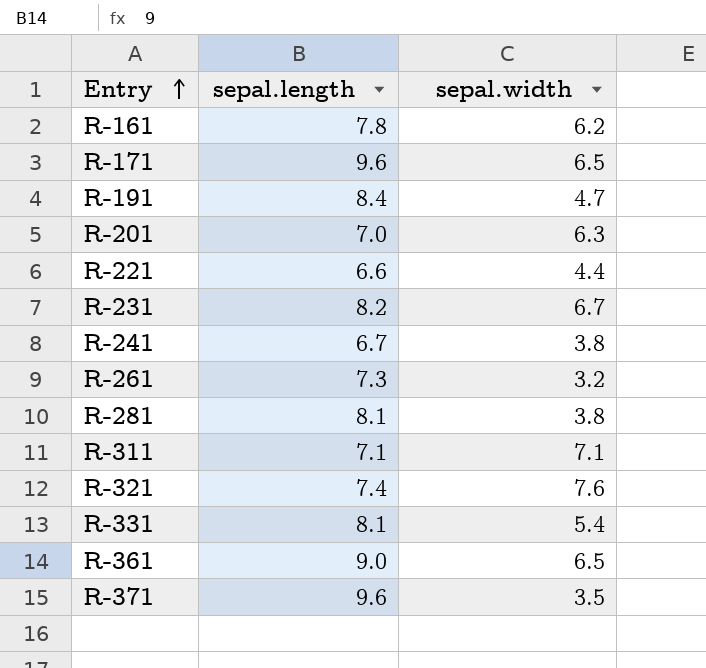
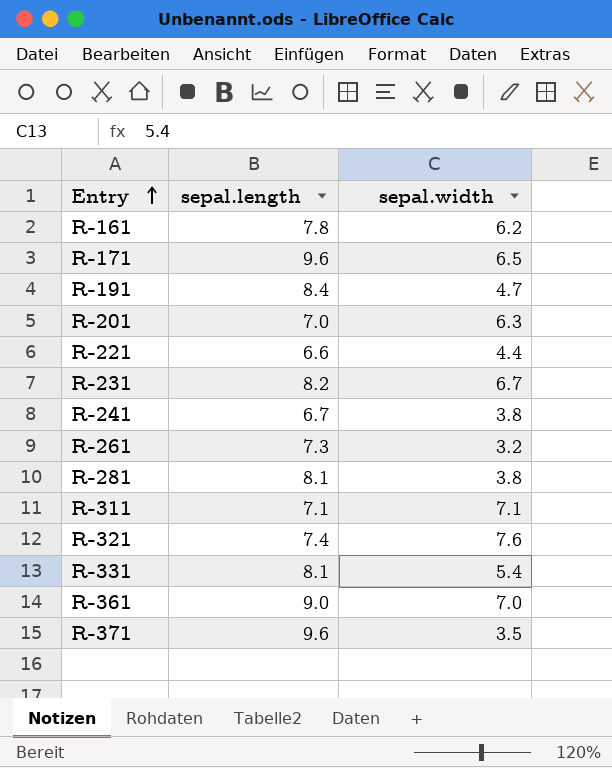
R-361 | sepal.width: 6.5 -> 7.0

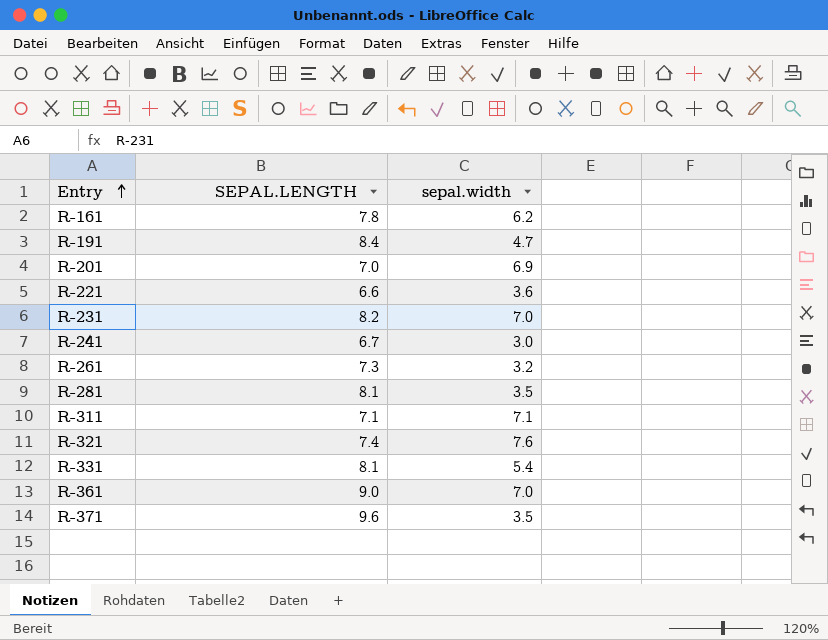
column name: sepal.length -> SEPAL.LENGTH
row R-171: 9.6 | 6.5 -> none
R-201 | sepal.width: 6.3 -> 6.9
R-221 | sepal.width: 4.4 -> 3.6
R-231 | sepal.width: 6.7 -> 7.0
R-241 | sepal.width: 3.8 -> 3.0
R-281 | sepal.width: 3.8 -> 3.5

